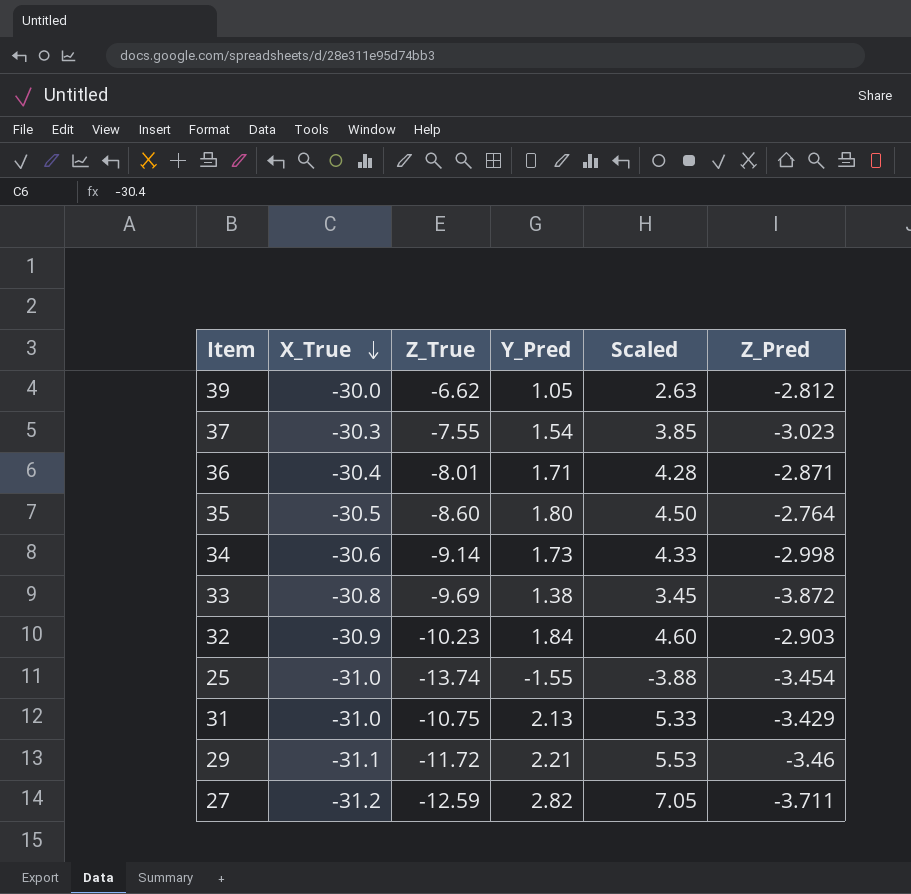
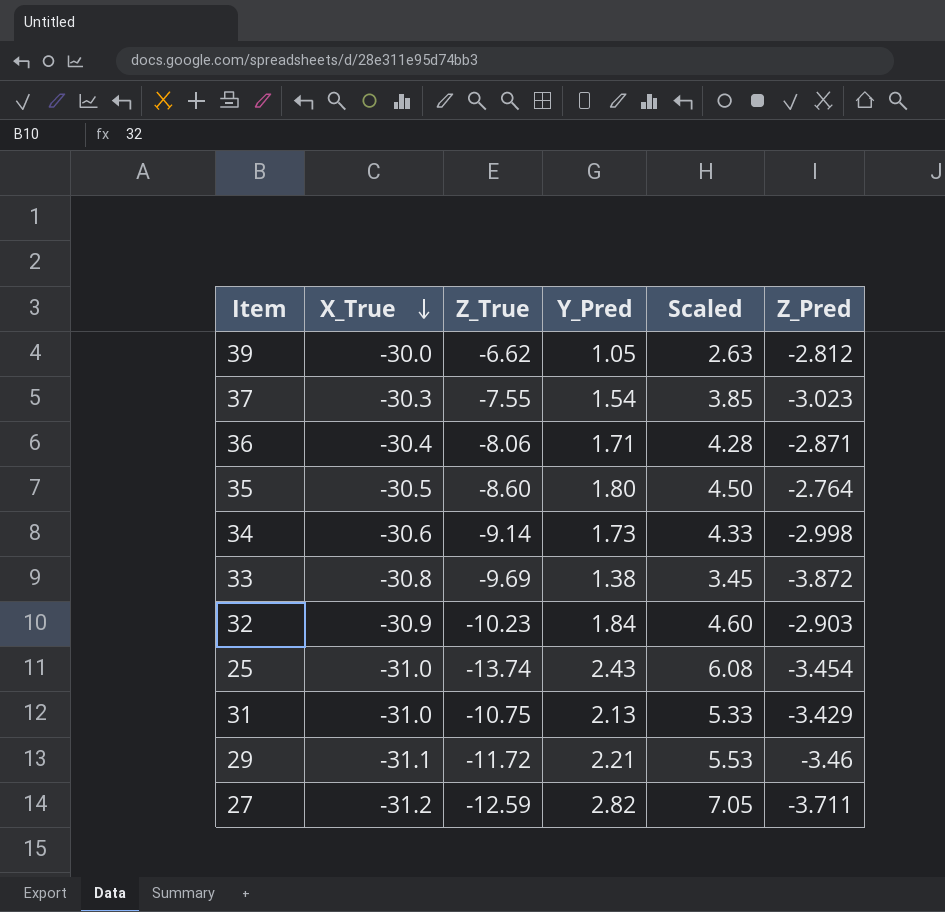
36 | Z_True: -8.01 -> -8.06
25 | Y_Pred: -1.55 -> 2.43
25 | Scaled: -3.88 -> 6.08

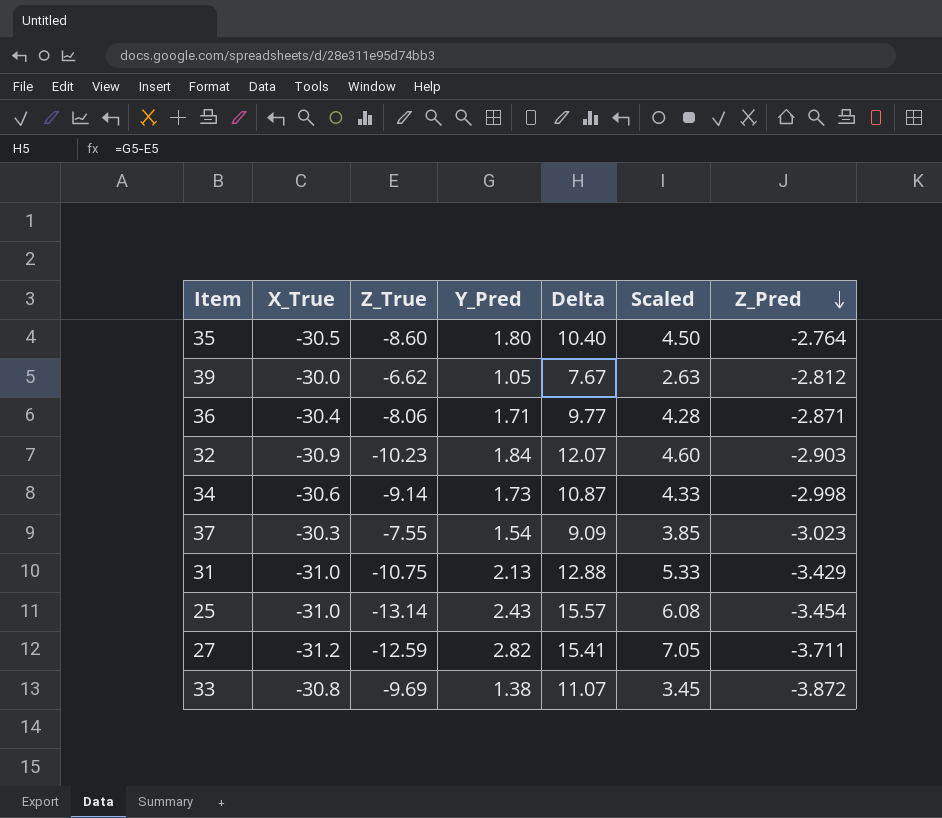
row order: X_True descending -> Z_Pred descending
column Delta | formula: none -> [Y_Pred] - [Z_True]
row 29: -31.1 | -11.72 | 2.21 | 5.53 | -3.46 -> none
25 | Z_True: -13.74 -> -13.14

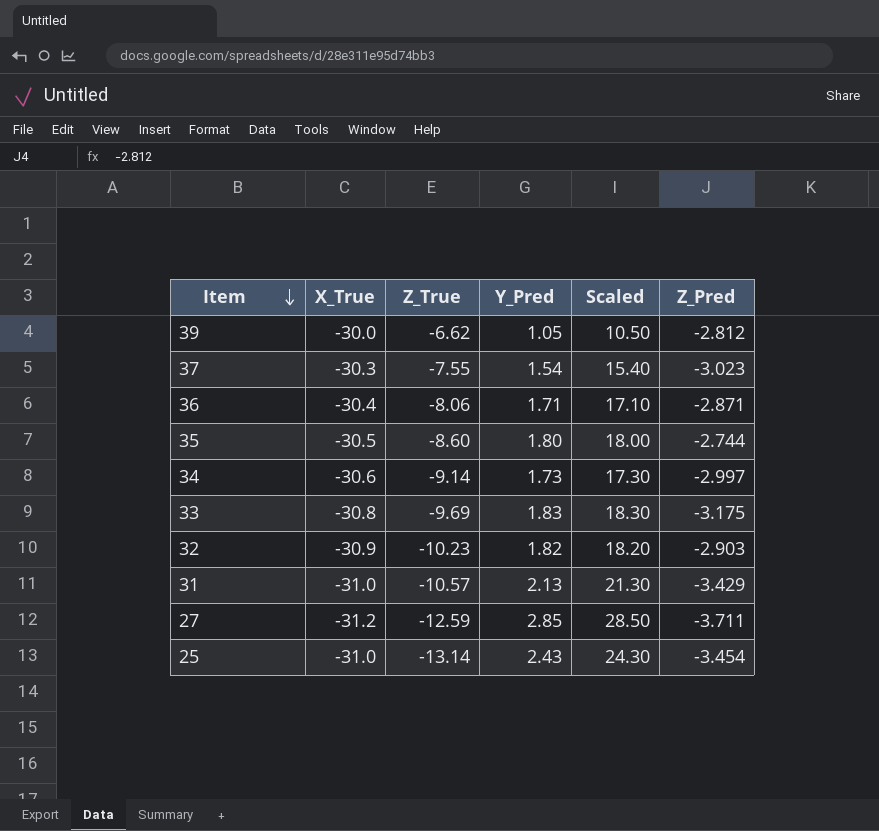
row order: Z_Pred descending -> Item descending
column Delta | formula: [Y_Pred] - [Z_True] -> none
column Scaled | formula: [Y_Pred] * 2.5 -> [Y_Pred] * 10
35 | Z_Pred: -2.764 -> -2.744
34 | Z_Pred: -2.998 -> -2.997
33 | Y_Pred: 1.38 -> 1.83
33 | Z_Pred: -3.872 -> -3.175
32 | Y_Pred: 1.84 -> 1.82
31 | Z_True: -10.75 -> -10.57
27 | Y_Pred: 2.82 -> 2.85

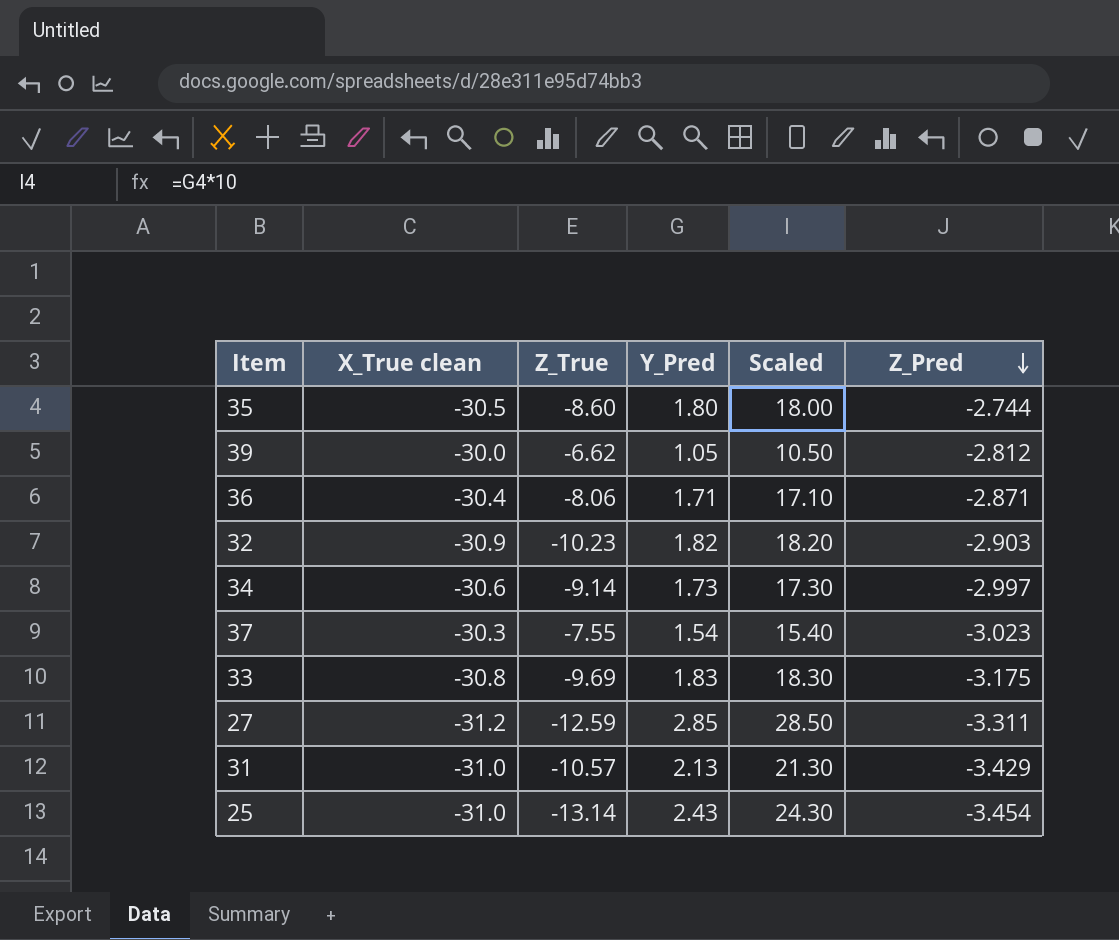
row order: Item descending -> Z_Pred descending
column name: X_True -> X_True clean
27 | Z_Pred: -3.711 -> -3.311

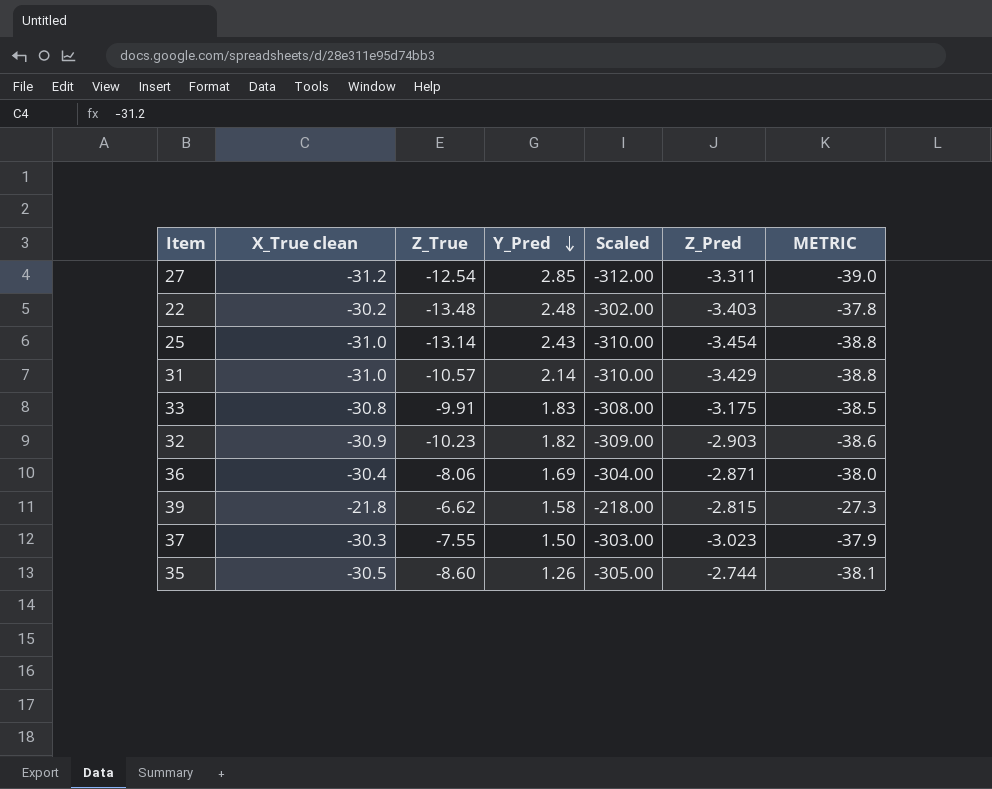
row order: Z_Pred descending -> Y_Pred descending
column Scaled | formula: [Y_Pred] * 10 -> [X_True clean] * 10
column METRIC | formula: none -> [X_True clean] * 1.25
row 34: -30.6 | -9.14 | 1.73 | 17.30 | -2.997 -> none
27 | Z_True: -12.59 -> -12.54
row 22: none -> -30.2 | -13.48 | 2.48 | -302.00 | -3.403 | -37.8
31 | Y_Pred: 2.13 -> 2.14
33 | Z_True: -9.69 -> -9.91
36 | Y_Pred: 1.71 -> 1.69
39 | X_True clean: -30.0 -> -21.8
39 | Y_Pred: 1.05 -> 1.58
39 | Z_Pred: -2.812 -> -2.815
37 | Y_Pred: 1.54 -> 1.50
35 | Y_Pred: 1.80 -> 1.26

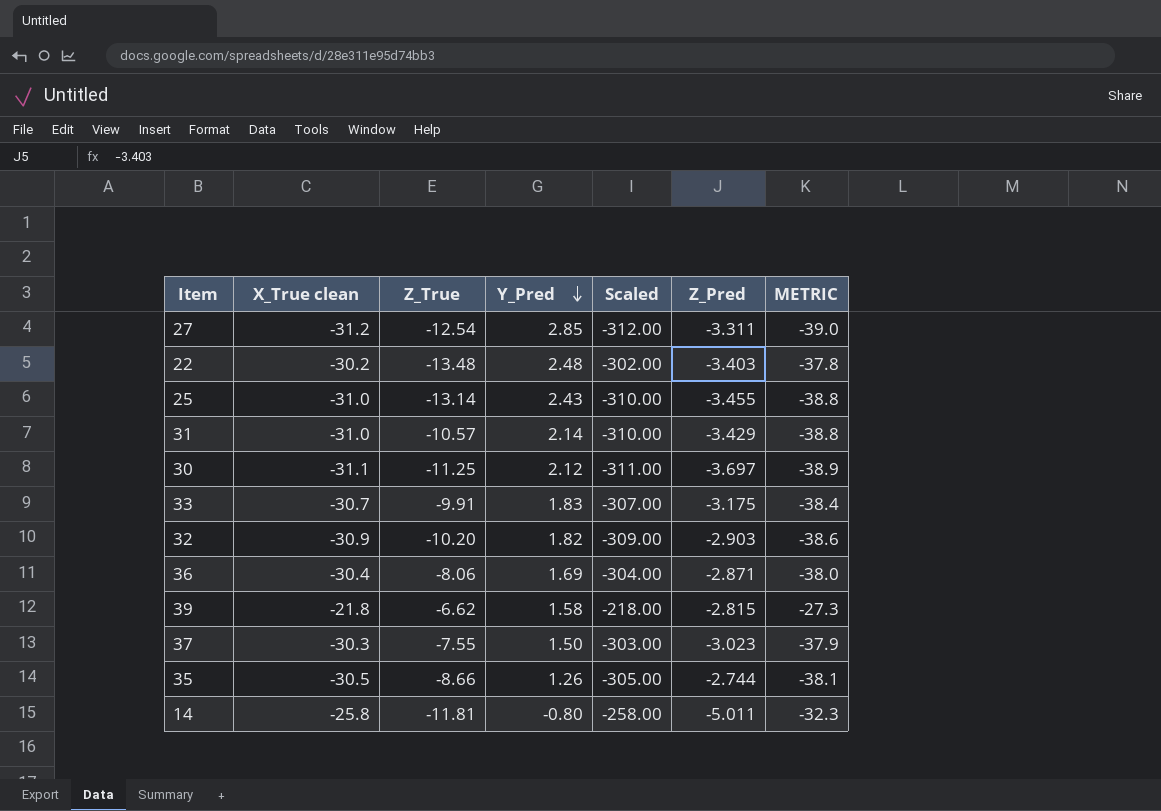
25 | Z_Pred: -3.454 -> -3.455
row 30: none -> -31.1 | -11.25 | 2.12 | -311.00 | -3.697 | -38.9
33 | X_True clean: -30.8 -> -30.7
33 | Scaled: -308.00 -> -307.00
33 | METRIC: -38.5 -> -38.4
32 | Z_True: -10.23 -> -10.20
35 | Z_True: -8.60 -> -8.66
row 14: none -> -25.8 | -11.81 | -0.80 | -258.00 | -5.011 | -32.3

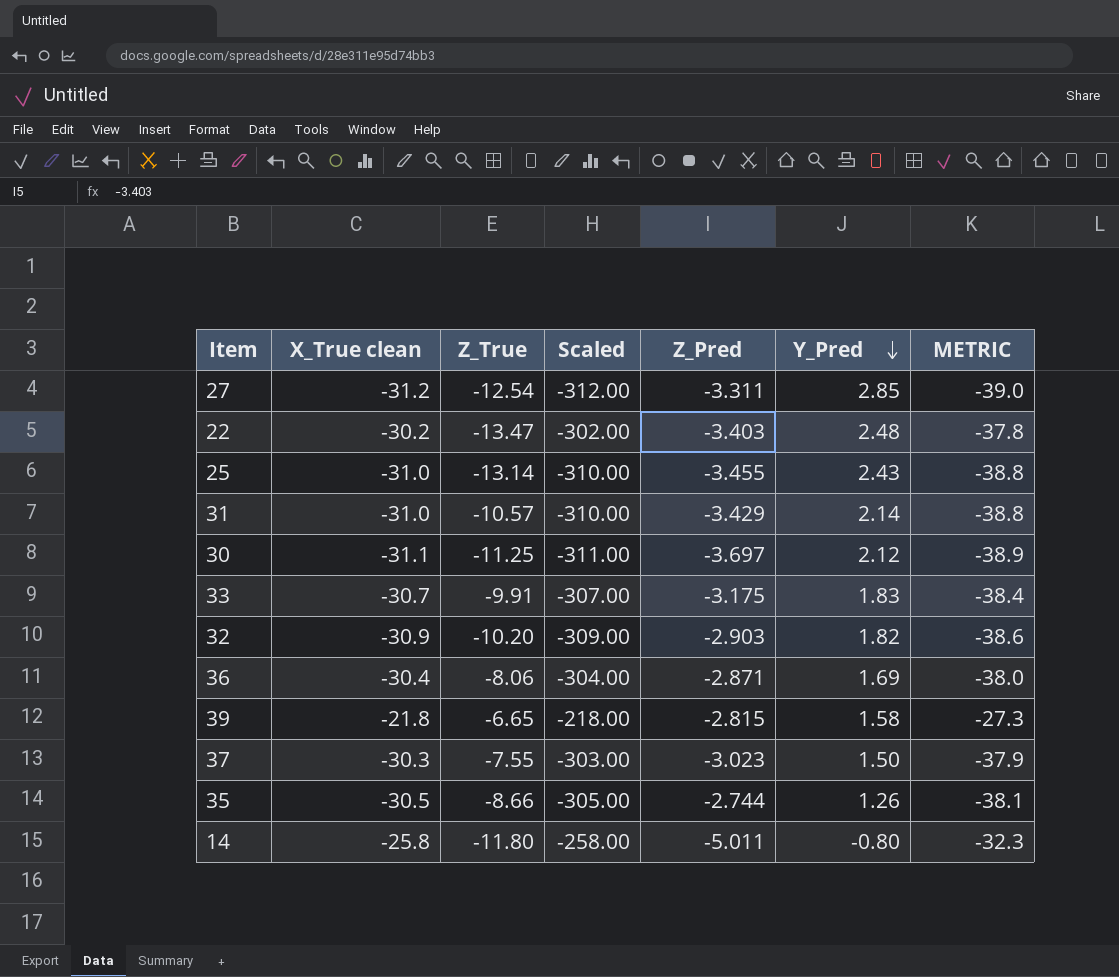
column Y_Pred | position: 4 -> 6
22 | Z_True: -13.48 -> -13.47
39 | Z_True: -6.62 -> -6.65
14 | Z_True: -11.81 -> -11.80

